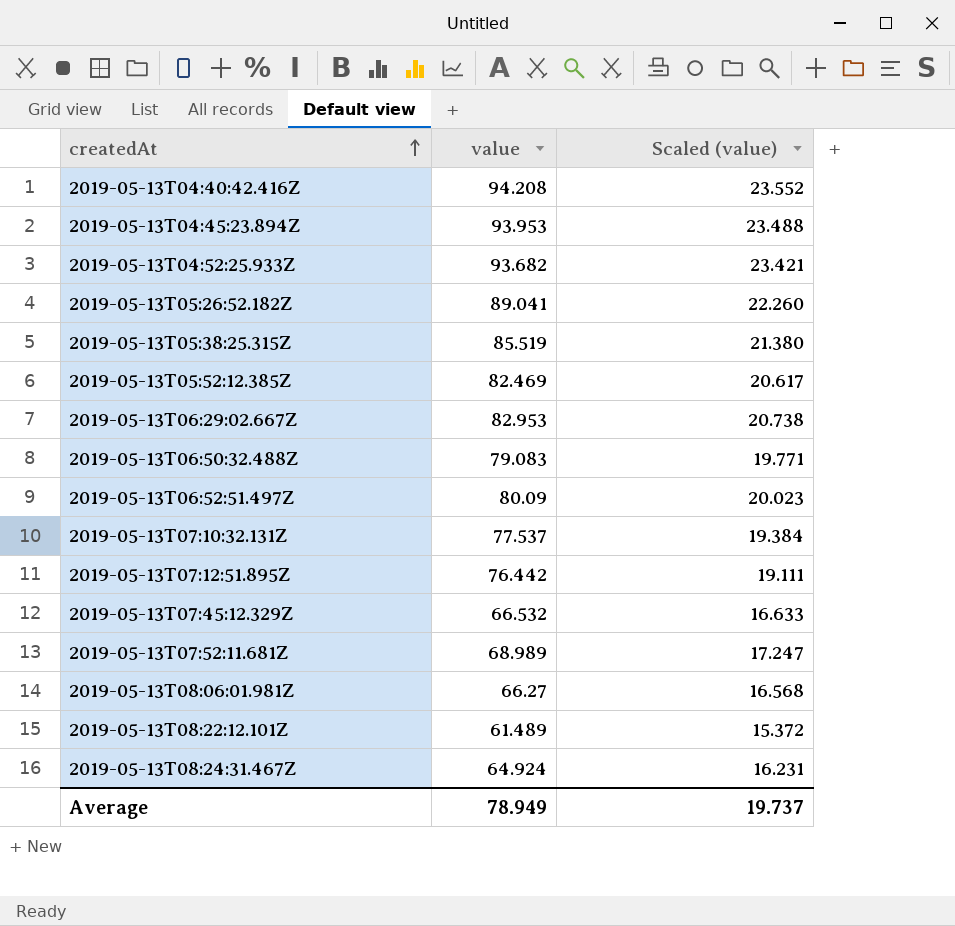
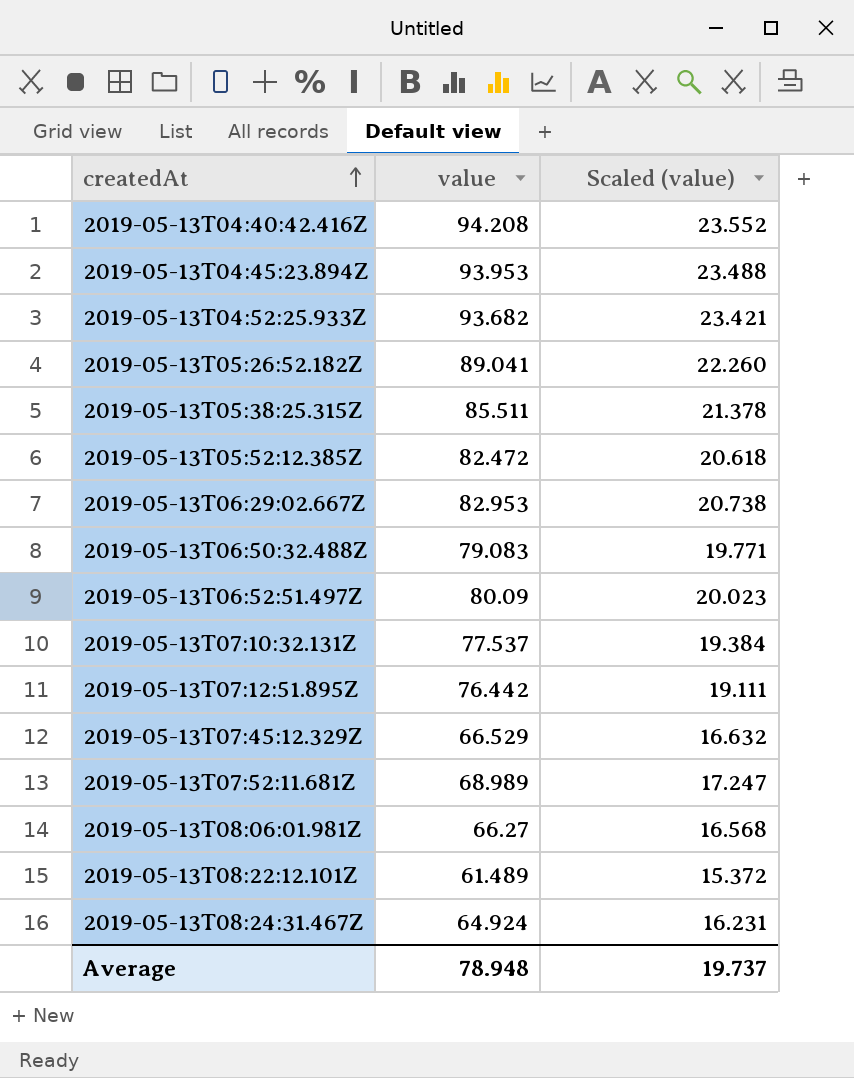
2019-05-13T05:38:25.315Z | value: 85.519 -> 85.511
2019-05-13T05:38:25.315Z | Scaled (value): 21.380 -> 21.378
2019-05-13T05:52:12.385Z | value: 82.469 -> 82.472
2019-05-13T05:52:12.385Z | Scaled (value): 20.617 -> 20.618
2019-05-13T07:45:12.329Z | value: 66.532 -> 66.529
2019-05-13T07:45:12.329Z | Scaled (value): 16.633 -> 16.632
Average | value: 78.949 -> 78.948

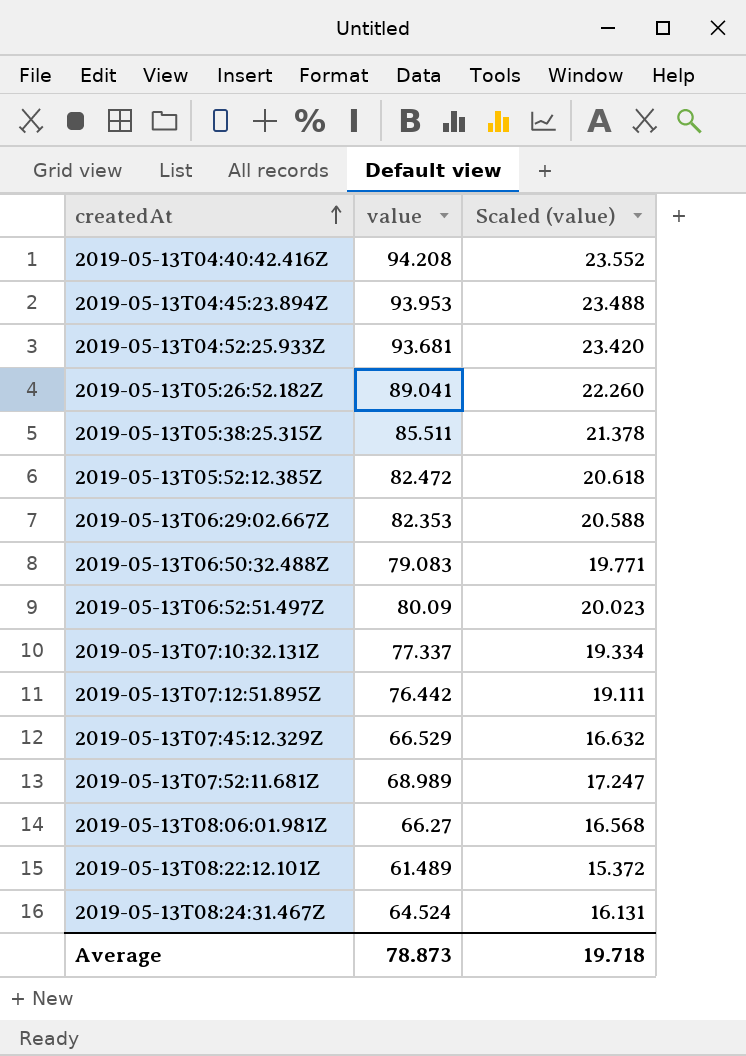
2019-05-13T04:52:25.933Z | value: 93.682 -> 93.681
2019-05-13T04:52:25.933Z | Scaled (value): 23.421 -> 23.420
2019-05-13T06:29:02.667Z | value: 82.953 -> 82.353
2019-05-13T06:29:02.667Z | Scaled (value): 20.738 -> 20.588
2019-05-13T07:10:32.131Z | value: 77.537 -> 77.337
2019-05-13T07:10:32.131Z | Scaled (value): 19.384 -> 19.334
2019-05-13T08:24:31.467Z | value: 64.924 -> 64.524
2019-05-13T08:24:31.467Z | Scaled (value): 16.231 -> 16.131
Average | value: 78.948 -> 78.873
Average | Scaled (value): 19.737 -> 19.718

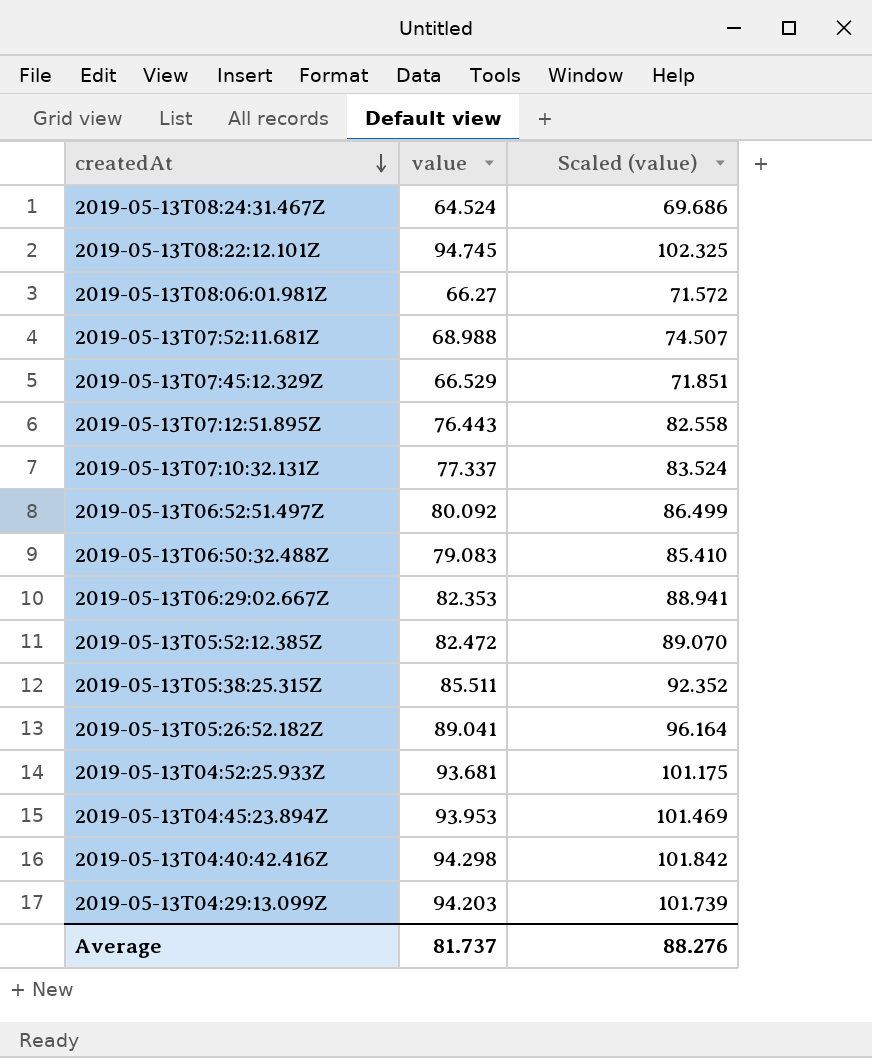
row order: createdAt ascending -> createdAt descending
column Scaled (value) | formula: [value] * 0.25 -> [value] * 1.08
2019-05-13T08:22:12.101Z | value: 61.489 -> 94.745
2019-05-13T07:52:11.681Z | value: 68.989 -> 68.988
2019-05-13T07:12:51.895Z | value: 76.442 -> 76.443
2019-05-13T06:52:51.497Z | value: 80.09 -> 80.092
2019-05-13T04:40:42.416Z | value: 94.208 -> 94.298
row 2019-05-13T04:29:13.099Z: none -> 94.203 | 101.739
Average | value: 78.873 -> 81.737
Average | Scaled (value): 19.718 -> 88.276

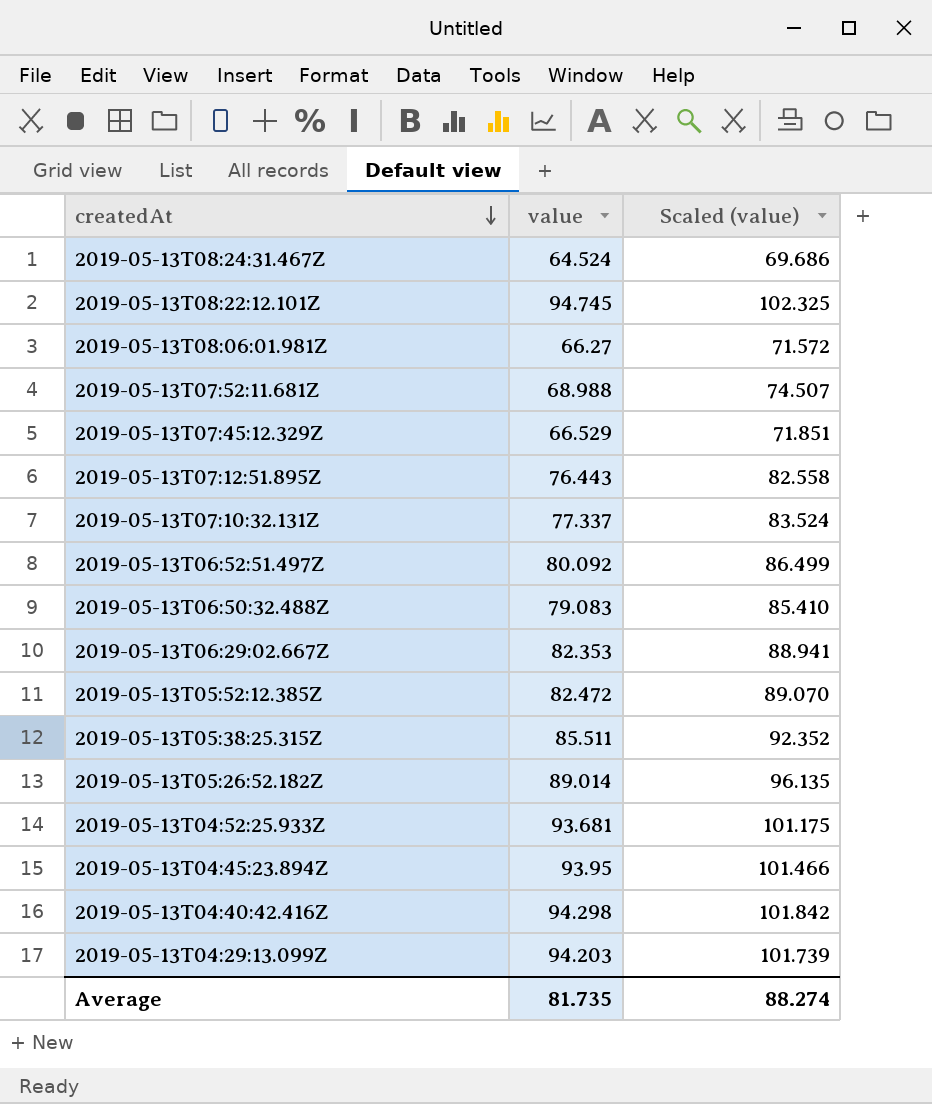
2019-05-13T05:26:52.182Z | value: 89.041 -> 89.014
2019-05-13T05:26:52.182Z | Scaled (value): 96.164 -> 96.135
2019-05-13T04:45:23.894Z | value: 93.953 -> 93.95
2019-05-13T04:45:23.894Z | Scaled (value): 101.469 -> 101.466
Average | value: 81.737 -> 81.735
Average | Scaled (value): 88.276 -> 88.274

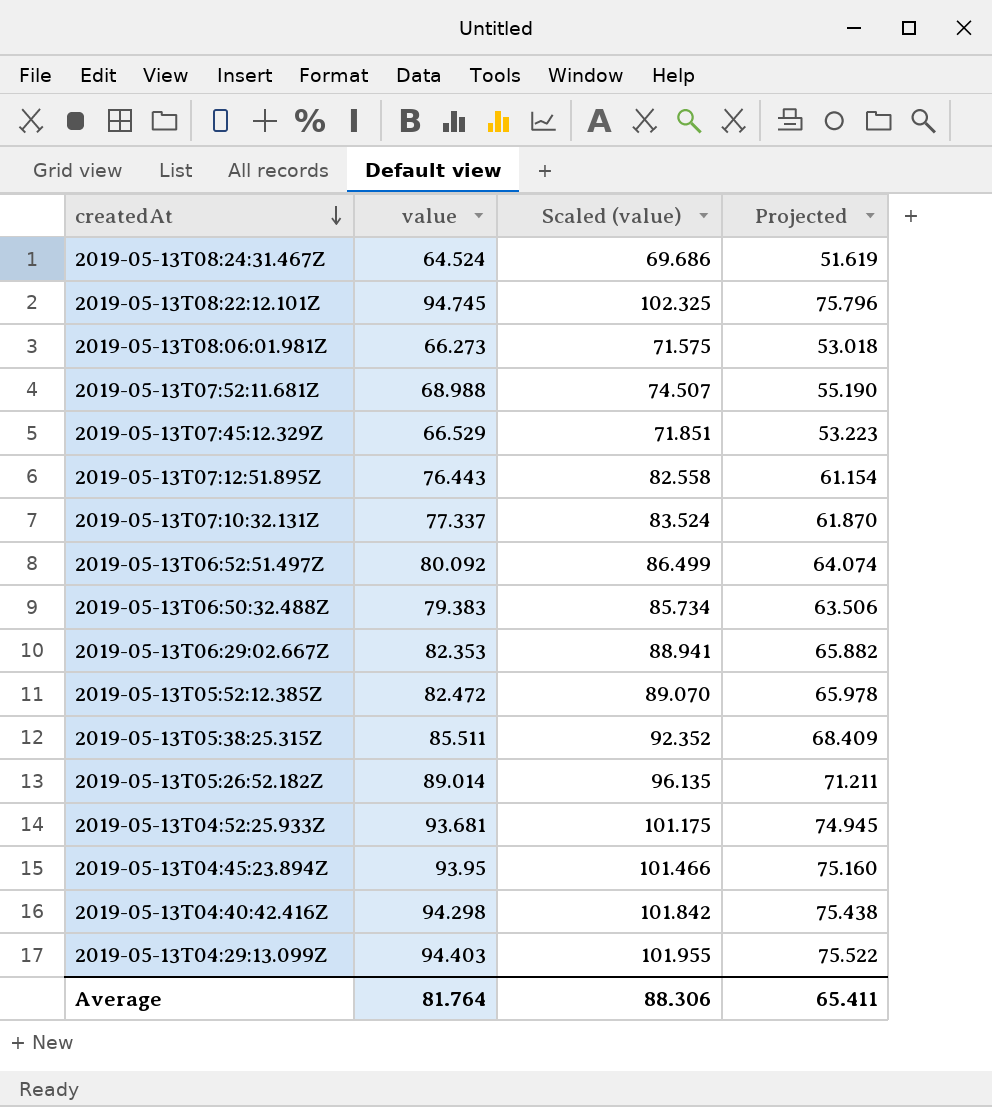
column Projected | formula: none -> [value] * 0.8
2019-05-13T08:06:01.981Z | value: 66.27 -> 66.273
2019-05-13T08:06:01.981Z | Scaled (value): 71.572 -> 71.575
2019-05-13T06:50:32.488Z | value: 79.083 -> 79.383
2019-05-13T06:50:32.488Z | Scaled (value): 85.410 -> 85.734
2019-05-13T04:29:13.099Z | value: 94.203 -> 94.403
2019-05-13T04:29:13.099Z | Scaled (value): 101.739 -> 101.955
Average | value: 81.735 -> 81.764
Average | Scaled (value): 88.274 -> 88.306

